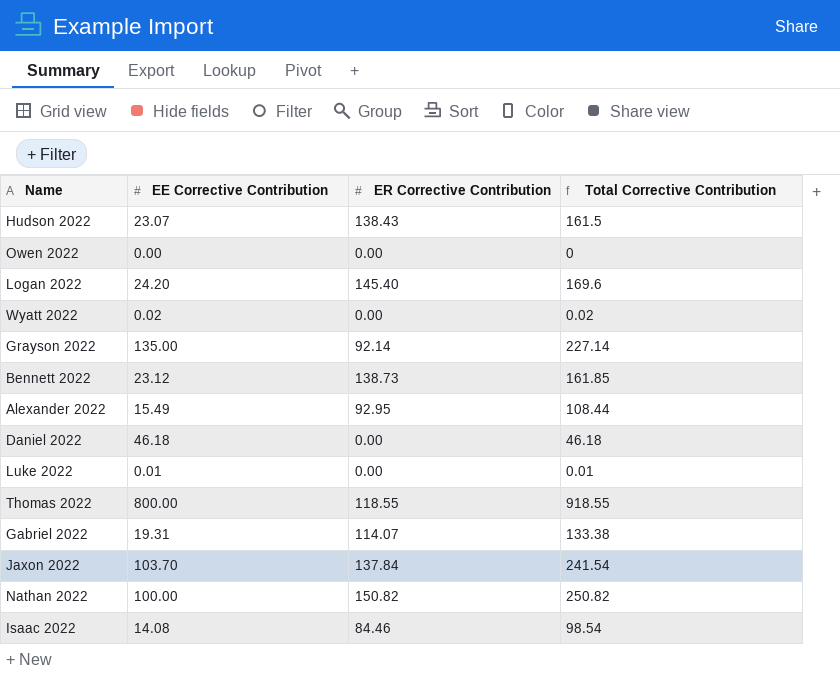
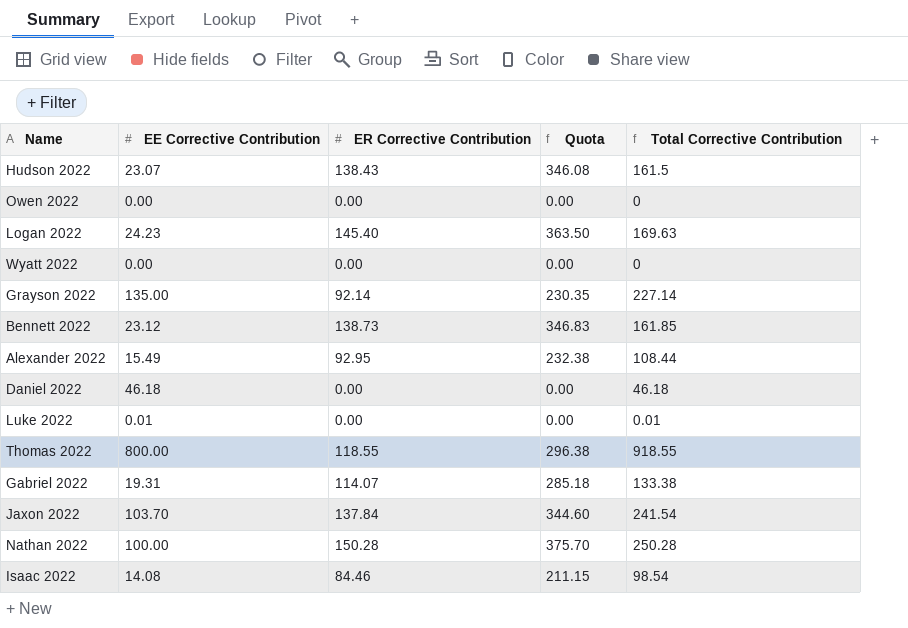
column Quota | formula: none -> [ER Corrective Contribution] * 2.5
Logan 2022 | EE Corrective Contribution: 24.20 -> 24.23
Logan 2022 | Total Corrective Contribution: 169.6 -> 169.63
Wyatt 2022 | EE Corrective Contribution: 0.02 -> 0.00
Wyatt 2022 | Total Corrective Contribution: 0.02 -> 0
Nathan 2022 | ER Corrective Contribution: 150.82 -> 150.28
Nathan 2022 | Total Corrective Contribution: 250.82 -> 250.28

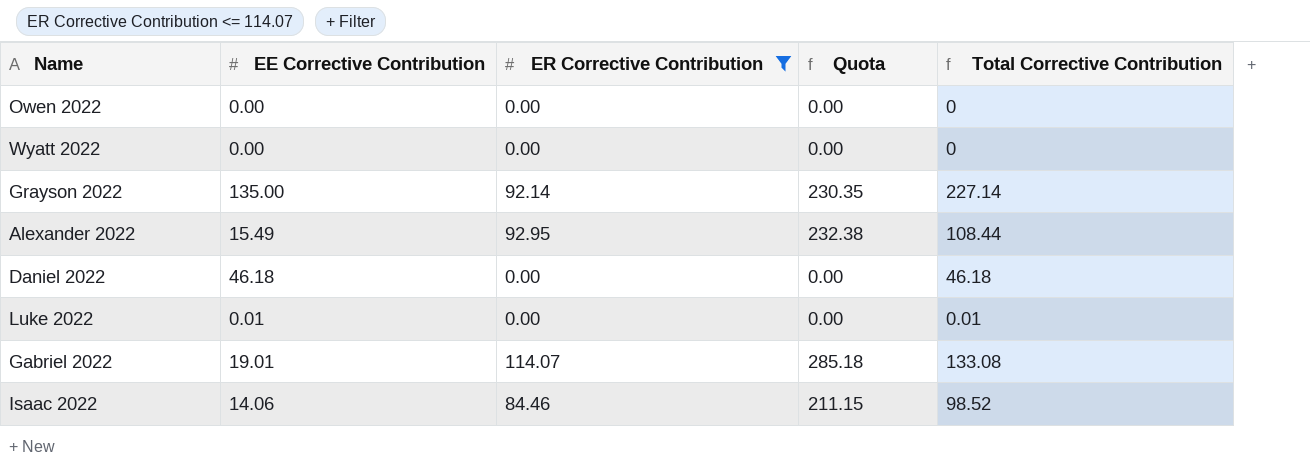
filter: none -> ER Corrective Contribution <= 114.07
Gabriel 2022 | EE Corrective Contribution: 19.31 -> 19.01
Gabriel 2022 | Total Corrective Contribution: 133.38 -> 133.08
Isaac 2022 | EE Corrective Contribution: 14.08 -> 14.06
Isaac 2022 | Total Corrective Contribution: 98.54 -> 98.52

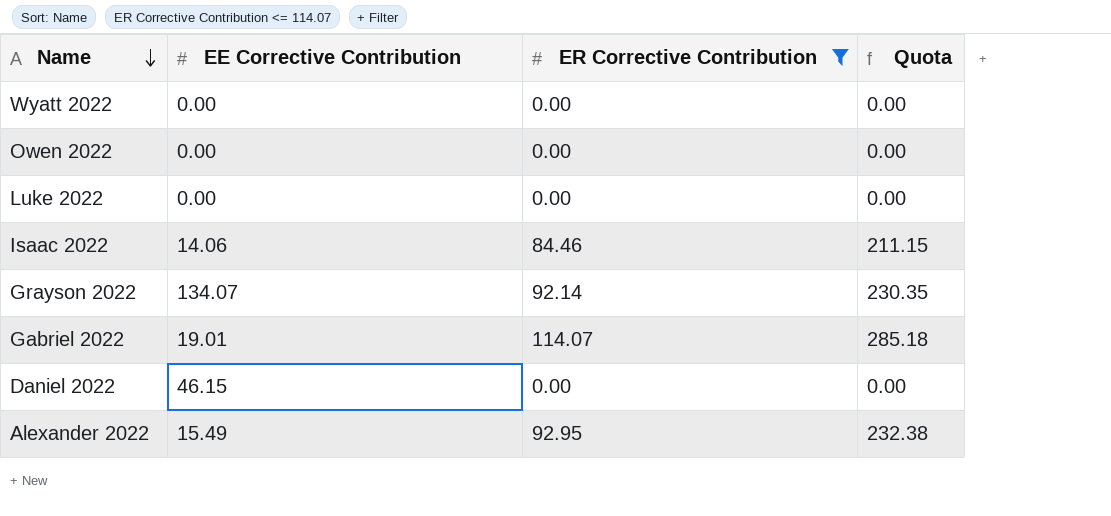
row order: none -> Name descending
column Total Corrective Contribution | formula: [EE Corrective Contribution] + [ER Corrective Contribution] -> none
Luke 2022 | EE Corrective Contribution: 0.01 -> 0.00
Grayson 2022 | EE Corrective Contribution: 135.00 -> 134.07
Daniel 2022 | EE Corrective Contribution: 46.18 -> 46.15

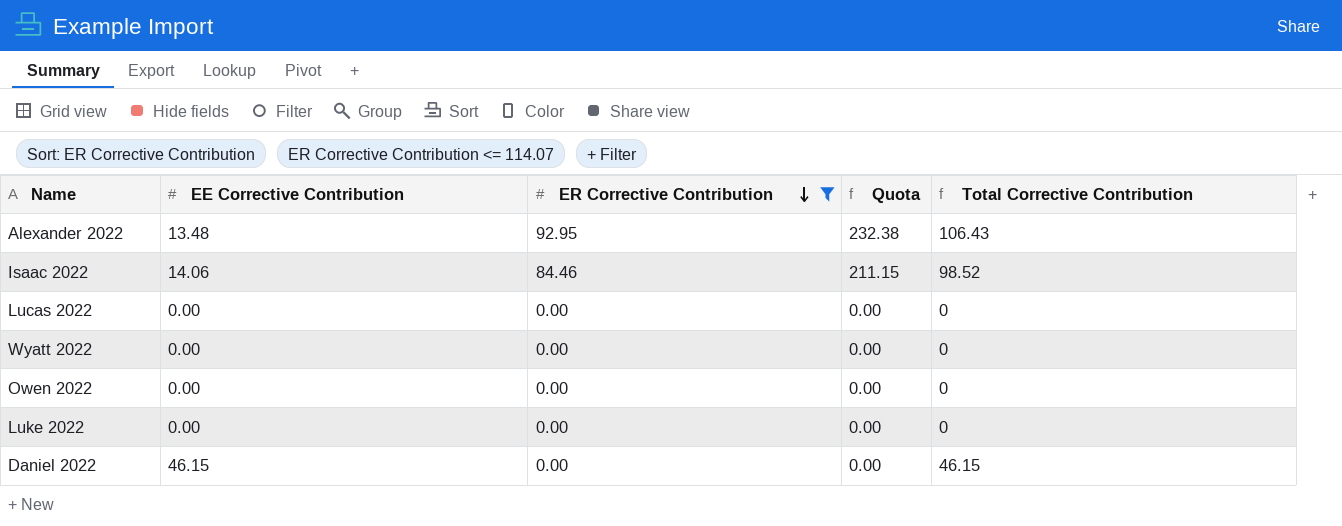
row order: Name descending -> ER Corrective Contribution descending
column Total Corrective Contribution | formula: none -> [EE Corrective Contribution] + [ER Corrective Contribution]
row Grayson 2022: 134.07 | 92.14 | 230.35 -> none
row Gabriel 2022: 19.01 | 114.07 | 285.18 -> none
Alexander 2022 | EE Corrective Contribution: 15.49 -> 13.48
row Lucas 2022: none -> 0.00 | 0.00 | 0.00 | 0

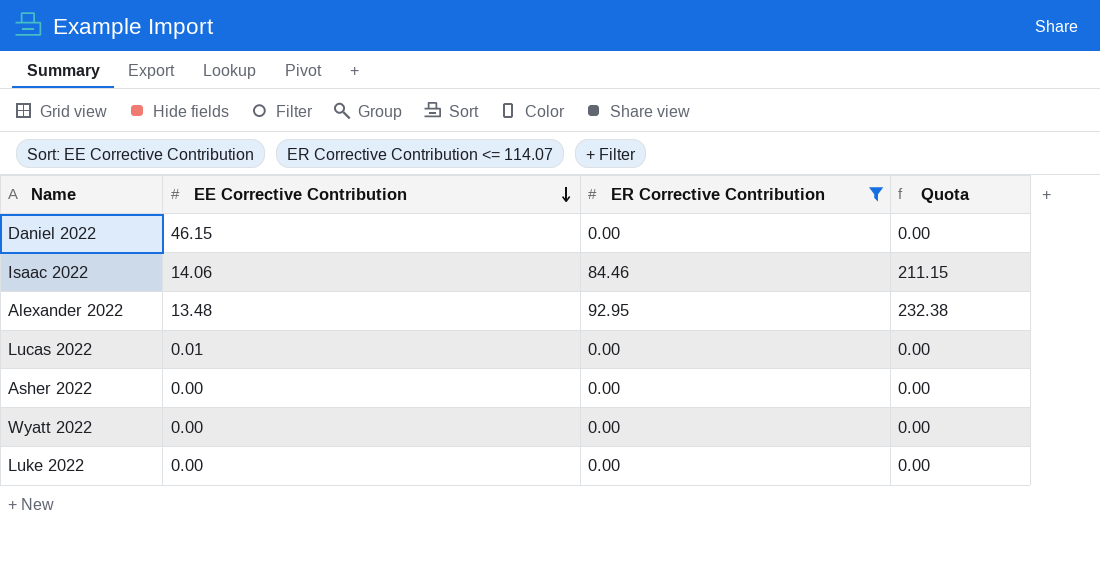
row order: ER Corrective Contribution descending -> EE Corrective Contribution descending
column Total Corrective Contribution | formula: [EE Corrective Contribution] + [ER Corrective Contribution] -> none
row Owen 2022: 0.00 | 0.00 | 0.00 | 0 -> none
Lucas 2022 | EE Corrective Contribution: 0.00 -> 0.01
row Asher 2022: none -> 0.00 | 0.00 | 0.00

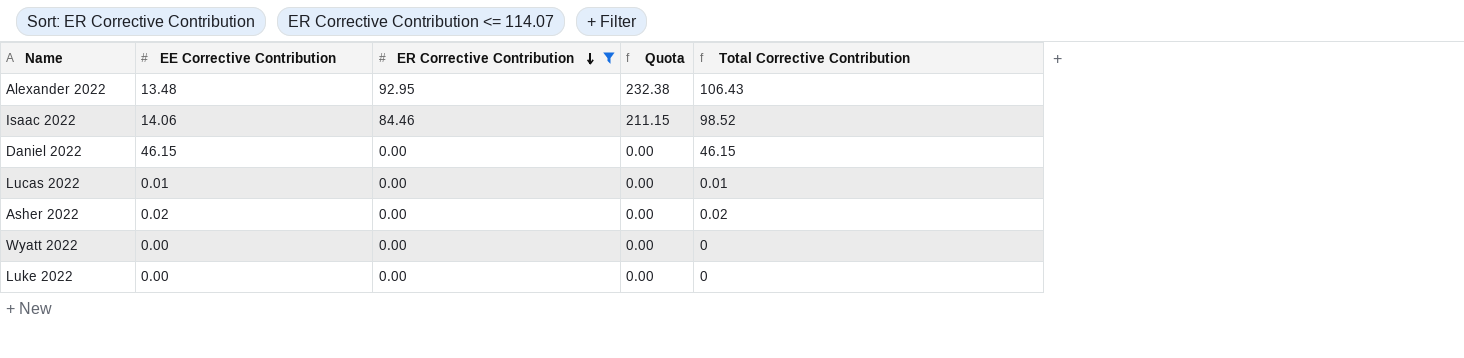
row order: EE Corrective Contribution descending -> ER Corrective Contribution descending
column Total Corrective Contribution | formula: none -> [EE Corrective Contribution] + [ER Corrective Contribution]
Asher 2022 | EE Corrective Contribution: 0.00 -> 0.02

